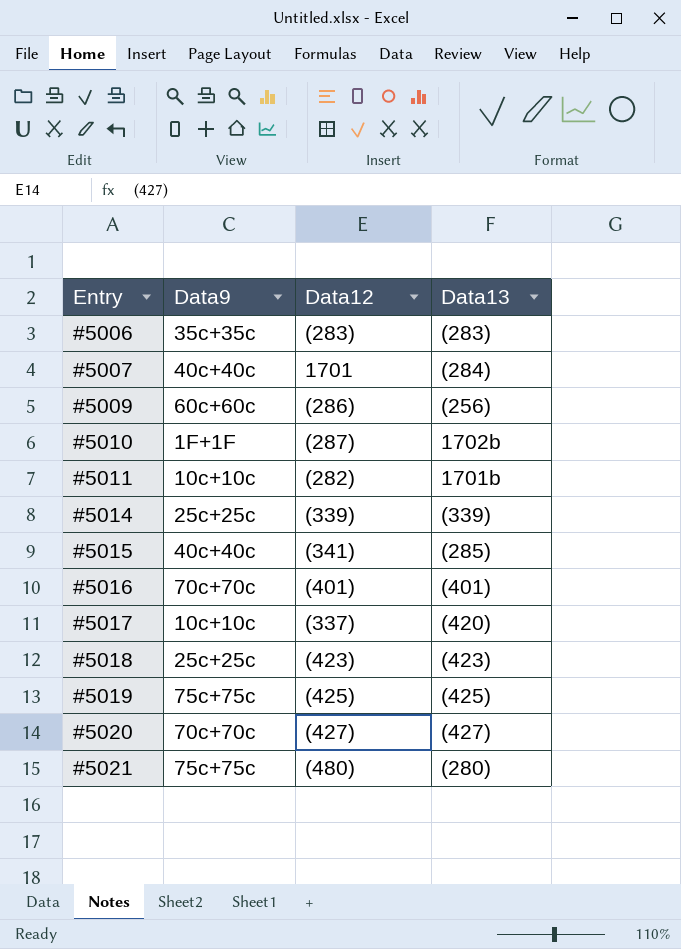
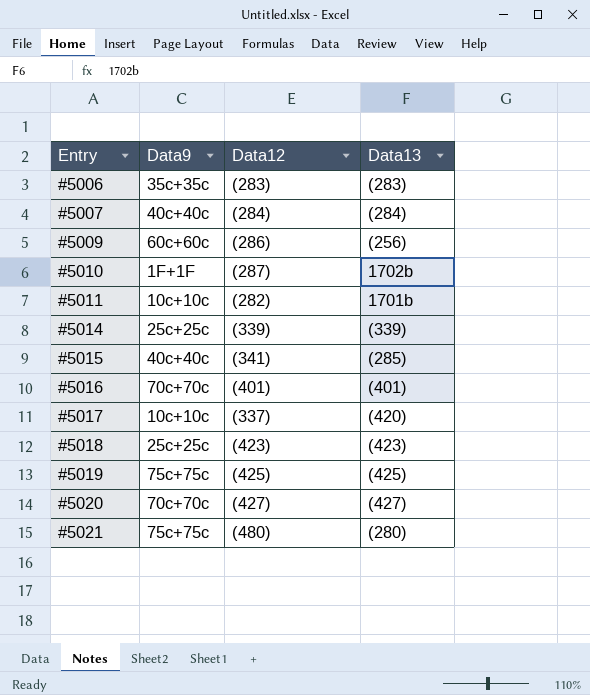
#5007 | Data12: 1701 -> (284)

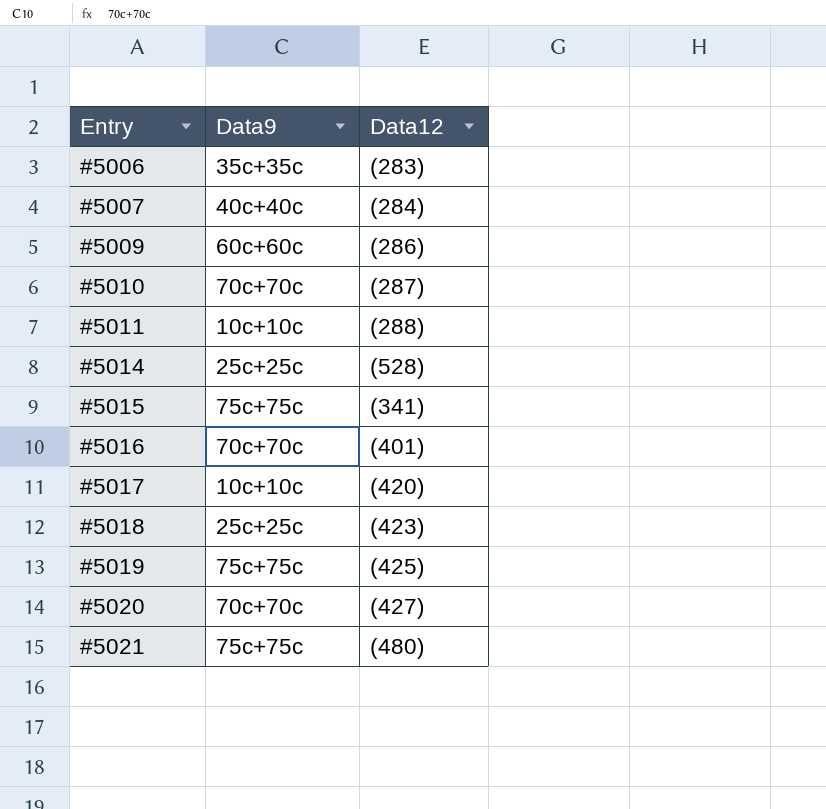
column Data13 | position: 4 -> none
#5010 | Data9: 1F+1F -> 70c+70c
#5011 | Data12: (282) -> (288)
#5014 | Data12: (339) -> (528)
#5015 | Data9: 40c+40c -> 75c+75c
#5017 | Data12: (337) -> (420)

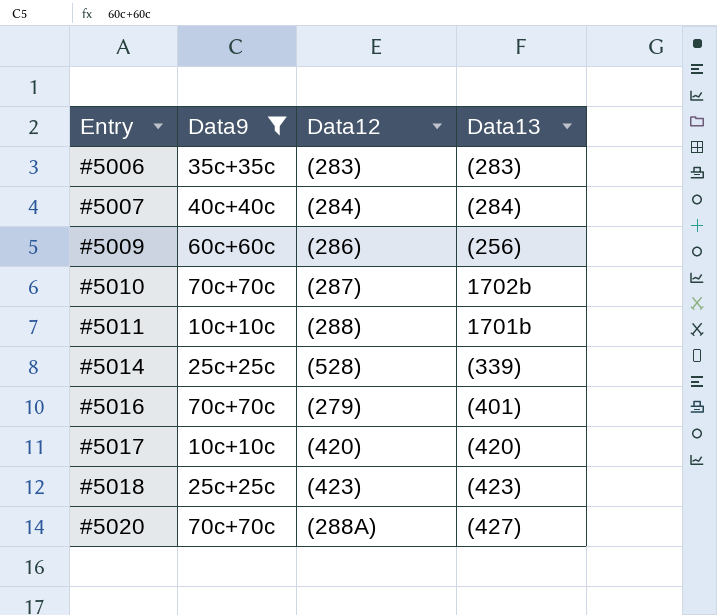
filter: none -> Data9 != 75c+75c
column Data13 | position: none -> 4
#5016 | Data12: (401) -> (279)
#5020 | Data12: (427) -> (288A)

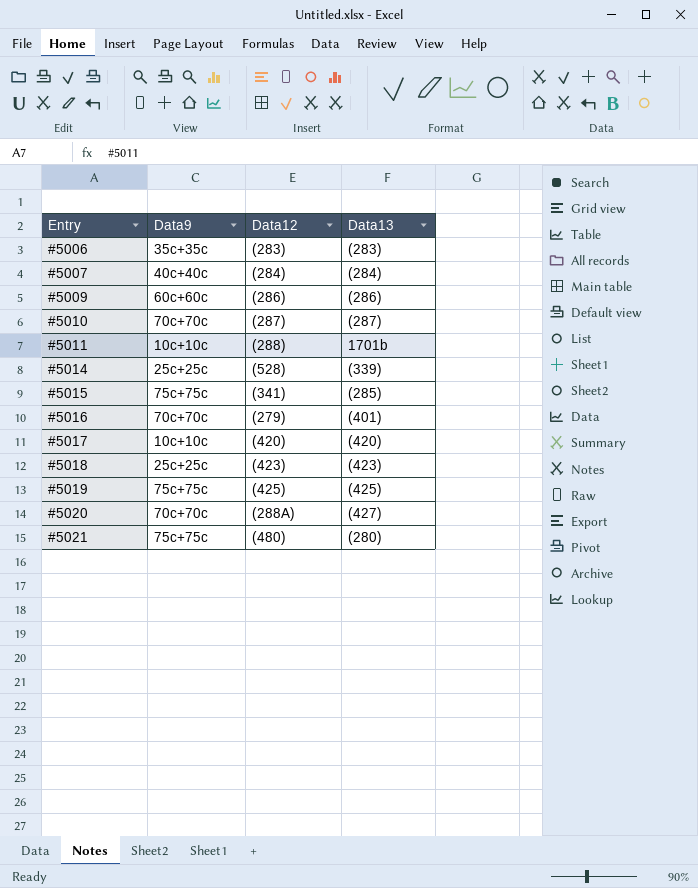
filter: Data9 != 75c+75c -> none
#5009 | Data13: (256) -> (286)
#5010 | Data13: 1702b -> (287)

